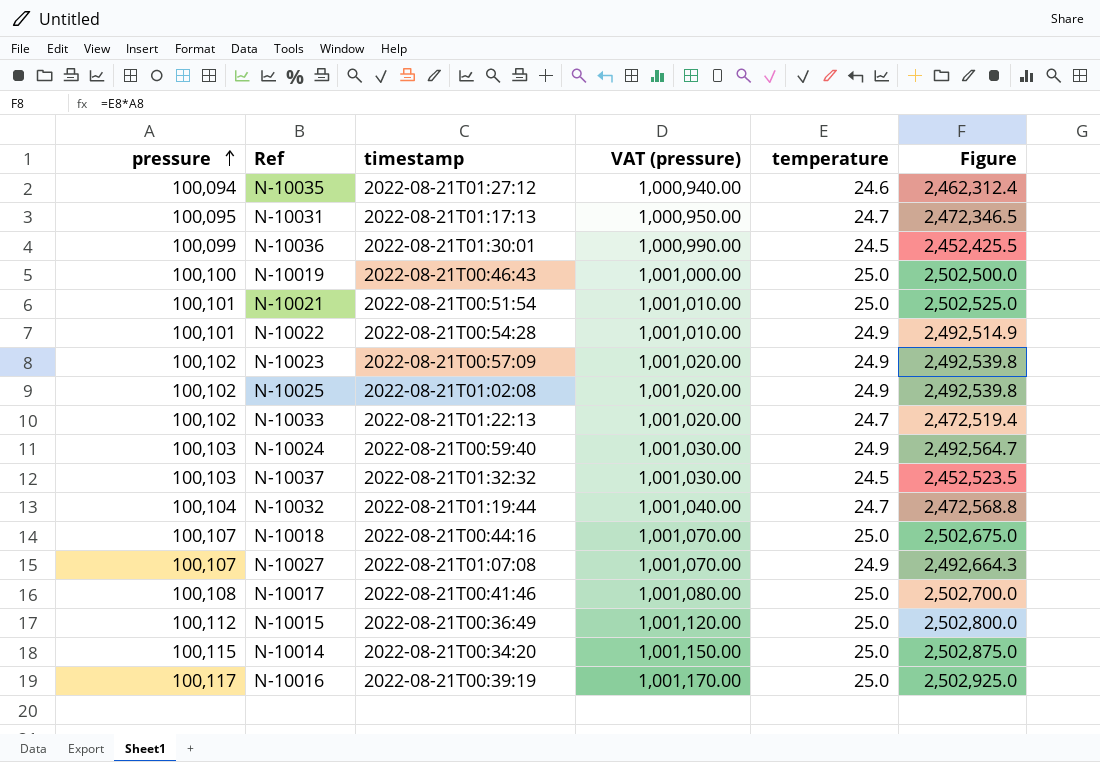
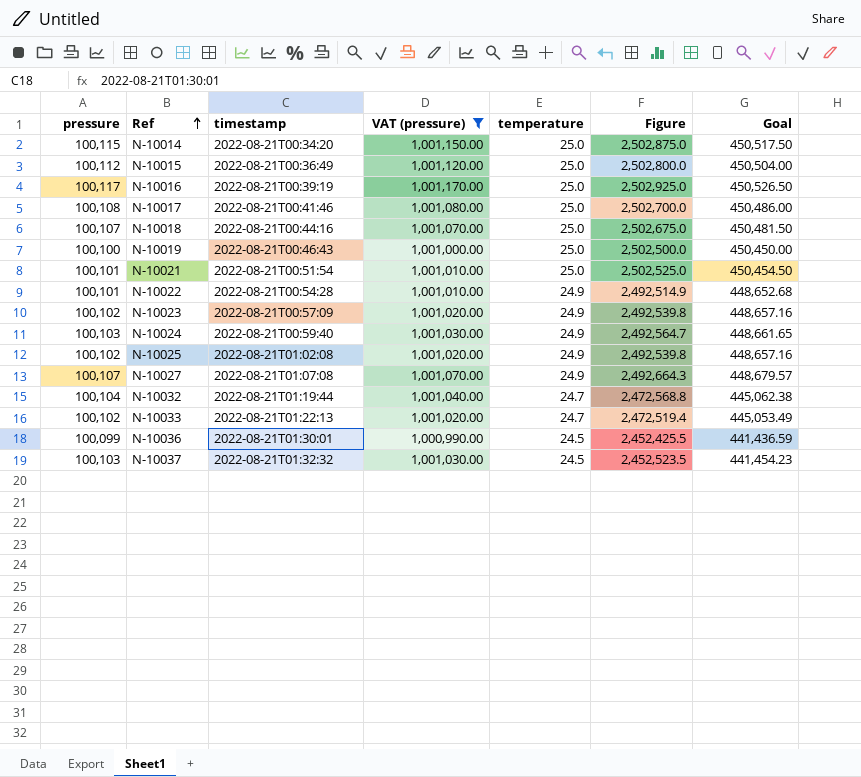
filter: none -> VAT (pressure) >= 1,000,990.00
row order: pressure ascending -> Ref ascending
column Goal | formula: none -> [Figure] * 0.18

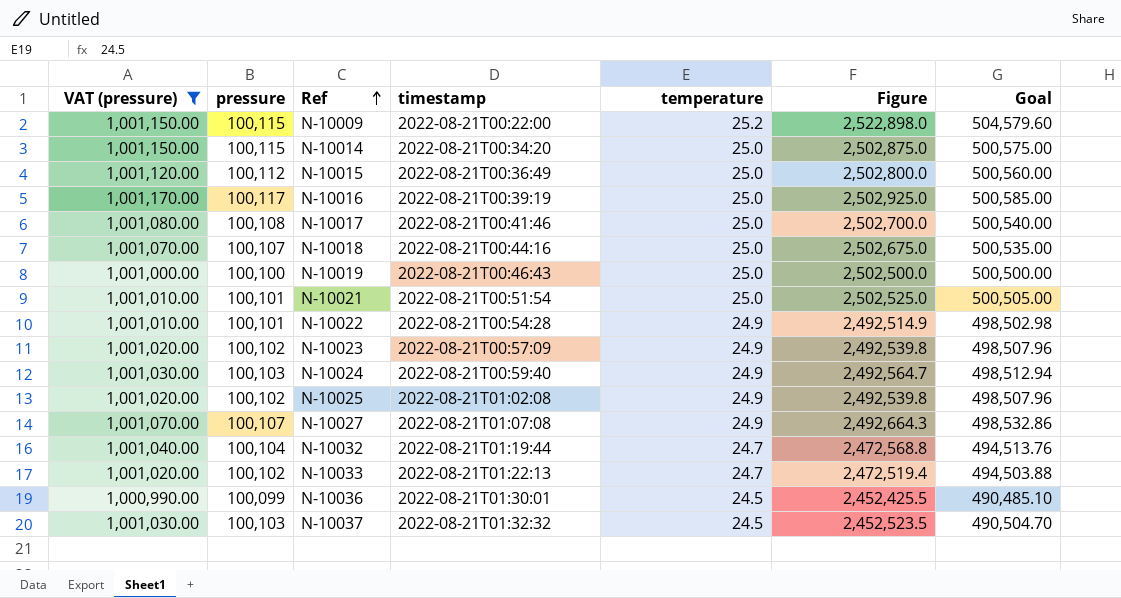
column VAT (pressure) | position: 4 -> 1
column Goal | formula: [Figure] * 0.18 -> [Figure] * 0.2
row N-10009: none -> 1,001,150.00 | 100,115 | 2022-08-21T00:22:00 | 25.2 | 2,522,898.0 | 504,579.60

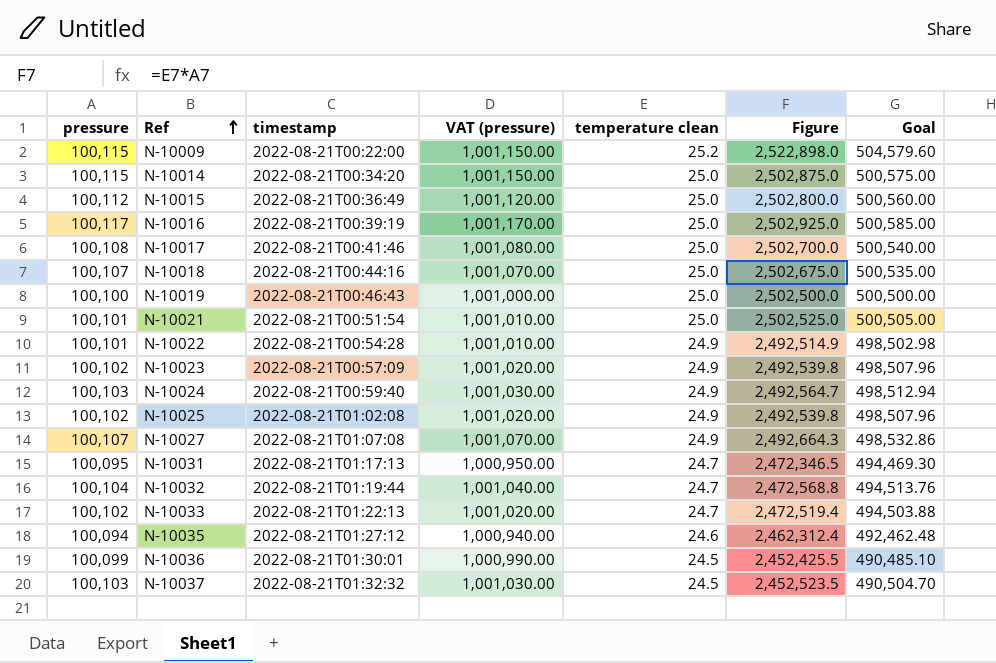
filter: VAT (pressure) >= 1,000,990.00 -> none
column VAT (pressure) | position: 1 -> 4
column name: temperature -> temperature clean

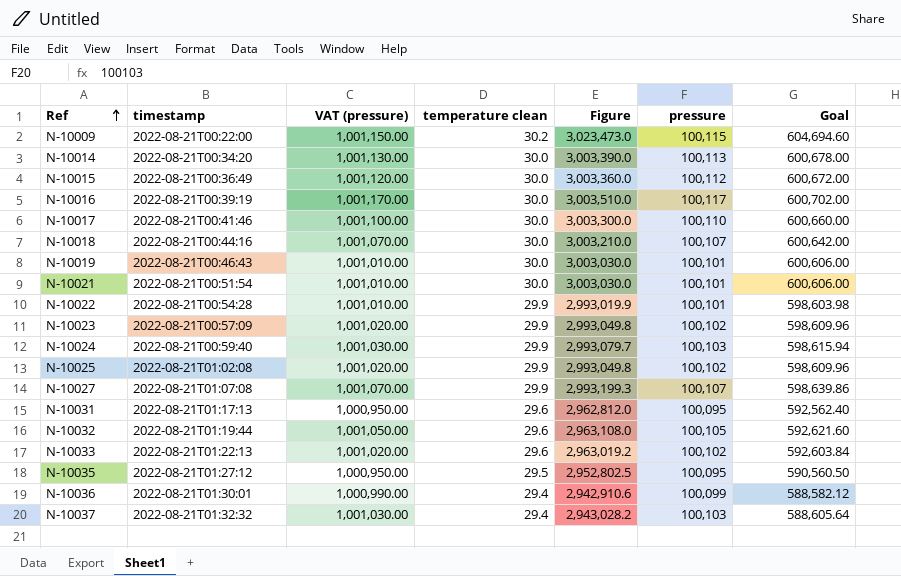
column pressure | position: 1 -> 6
N-10009 | temperature clean: 25.2 -> 30.2
N-10009 | Figure: 2,522,898.0 -> 3,023,473.0
N-10009 | Goal: 504,579.60 -> 604,694.60
N-10014 | VAT (pressure): 1,001,150.00 -> 1,001,130.00
N-10014 | temperature clean: 25.0 -> 30.0
N-10014 | Figure: 2,502,875.0 -> 3,003,390.0
N-10014 | pressure: 100,115 -> 100,113
N-10014 | Goal: 500,575.00 -> 600,678.00
N-10015 | temperature clean: 25.0 -> 30.0
N-10015 | Figure: 2,502,800.0 -> 3,003,360.0
N-10015 | Goal: 500,560.00 -> 600,672.00
N-10016 | temperature clean: 25.0 -> 30.0
N-10016 | Figure: 2,502,925.0 -> 3,003,510.0
N-10016 | Goal: 500,585.00 -> 600,702.00
N-10017 | VAT (pressure): 1,001,080.00 -> 1,001,100.00
N-10017 | temperature clean: 25.0 -> 30.0
N-10017 | Figure: 2,502,700.0 -> 3,003,300.0
N-10017 | pressure: 100,108 -> 100,110
N-10017 | Goal: 500,540.00 -> 600,660.00
N-10018 | temperature clean: 25.0 -> 30.0
N-10018 | Figure: 2,502,675.0 -> 3,003,210.0
N-10018 | Goal: 500,535.00 -> 600,642.00
N-10019 | VAT (pressure): 1,001,000.00 -> 1,001,010.00
N-10019 | temperature clean: 25.0 -> 30.0
N-10019 | Figure: 2,502,500.0 -> 3,003,030.0
N-10019 | pressure: 100,100 -> 100,101
N-10019 | Goal: 500,500.00 -> 600,606.00
N-10021 | temperature clean: 25.0 -> 30.0
N-10021 | Figure: 2,502,525.0 -> 3,003,030.0
N-10021 | Goal: 500,505.00 -> 600,606.00
N-10022 | temperature clean: 24.9 -> 29.9
N-10022 | Figure: 2,492,514.9 -> 2,993,019.9
N-10022 | Goal: 498,502.98 -> 598,603.98
N-10023 | temperature clean: 24.9 -> 29.9
N-10023 | Figure: 2,492,539.8 -> 2,993,049.8
N-10023 | Goal: 498,507.96 -> 598,609.96
N-10024 | temperature clean: 24.9 -> 29.9
N-10024 | Figure: 2,492,564.7 -> 2,993,079.7
N-10024 | Goal: 498,512.94 -> 598,615.94
N-10025 | temperature clean: 24.9 -> 29.9
N-10025 | Figure: 2,492,539.8 -> 2,993,049.8
N-10025 | Goal: 498,507.96 -> 598,609.96
N-10027 | temperature clean: 24.9 -> 29.9
N-10027 | Figure: 2,492,664.3 -> 2,993,199.3
N-10027 | Goal: 498,532.86 -> 598,639.86
N-10031 | temperature clean: 24.7 -> 29.6
N-10031 | Figure: 2,472,346.5 -> 2,962,812.0
N-10031 | Goal: 494,469.30 -> 592,562.40
N-10032 | VAT (pressure): 1,001,040.00 -> 1,001,050.00
N-10032 | temperature clean: 24.7 -> 29.6
N-10032 | Figure: 2,472,568.8 -> 2,963,108.0
N-10032 | pressure: 100,104 -> 100,105
N-10032 | Goal: 494,513.76 -> 592,621.60
N-10033 | temperature clean: 24.7 -> 29.6
N-10033 | Figure: 2,472,519.4 -> 2,963,019.2
N-10033 | Goal: 494,503.88 -> 592,603.84
N-10035 | VAT (pressure): 1,000,940.00 -> 1,000,950.00
N-10035 | temperature clean: 24.6 -> 29.5
N-10035 | Figure: 2,462,312.4 -> 2,952,802.5
N-10035 | pressure: 100,094 -> 100,095
N-10035 | Goal: 492,462.48 -> 590,560.50
N-10036 | temperature clean: 24.5 -> 29.4
N-10036 | Figure: 2,452,425.5 -> 2,942,910.6
N-10036 | Goal: 490,485.10 -> 588,582.12
N-10037 | temperature clean: 24.5 -> 29.4
N-10037 | Figure: 2,452,523.5 -> 2,943,028.2
N-10037 | Goal: 490,504.70 -> 588,605.64

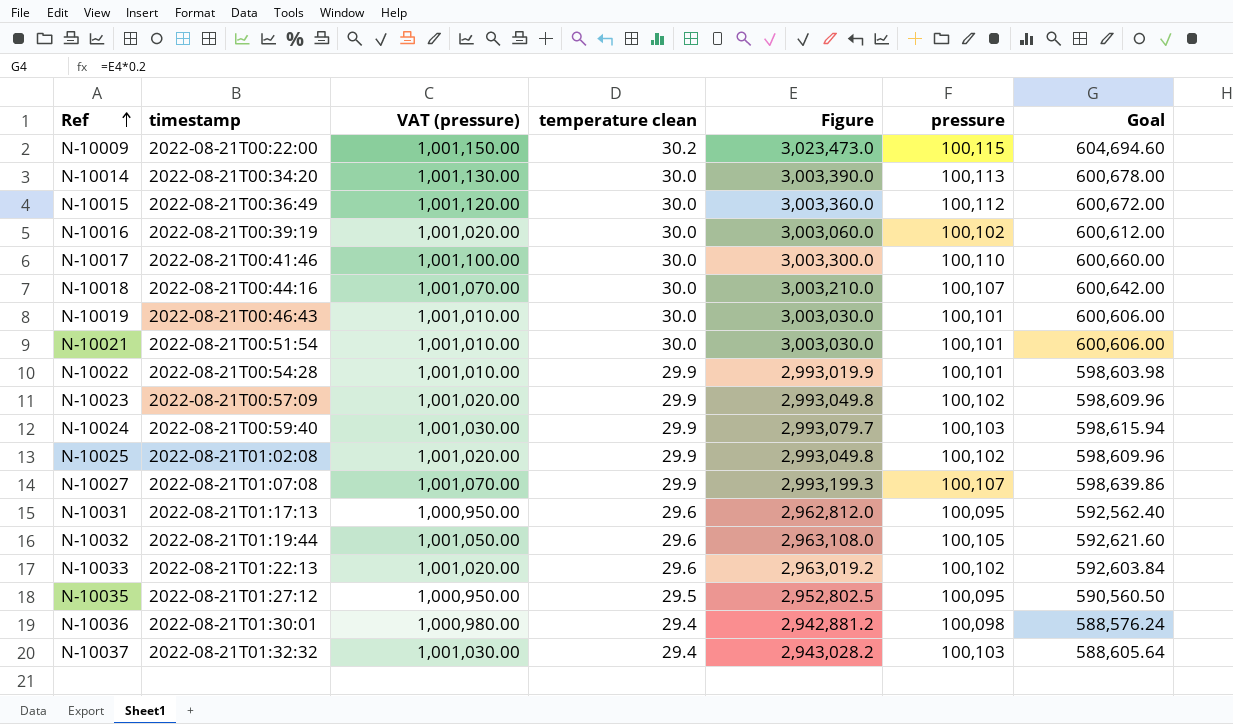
N-10016 | VAT (pressure): 1,001,170.00 -> 1,001,020.00
N-10016 | Figure: 3,003,510.0 -> 3,003,060.0
N-10016 | pressure: 100,117 -> 100,102
N-10016 | Goal: 600,702.00 -> 600,612.00
N-10036 | VAT (pressure): 1,000,990.00 -> 1,000,980.00
N-10036 | Figure: 2,942,910.6 -> 2,942,881.2
N-10036 | pressure: 100,099 -> 100,098
N-10036 | Goal: 588,582.12 -> 588,576.24

